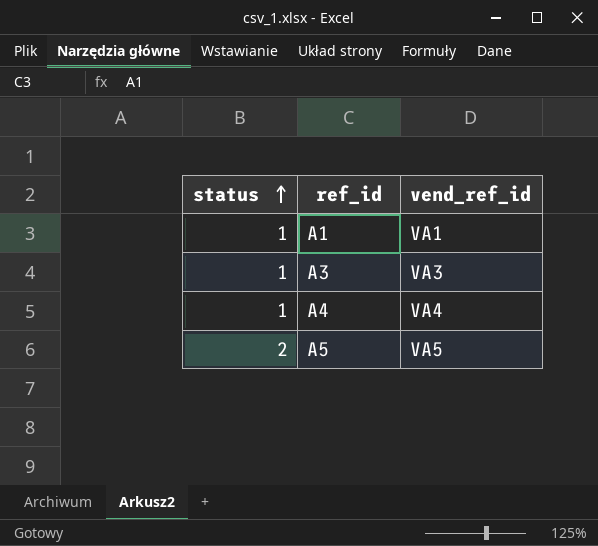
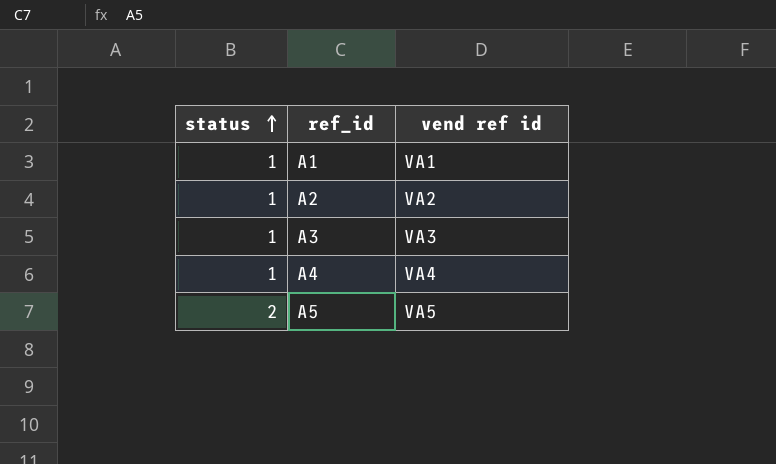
column name: vend_ref_id -> vend ref id
row A2: none -> 1 | VA2

